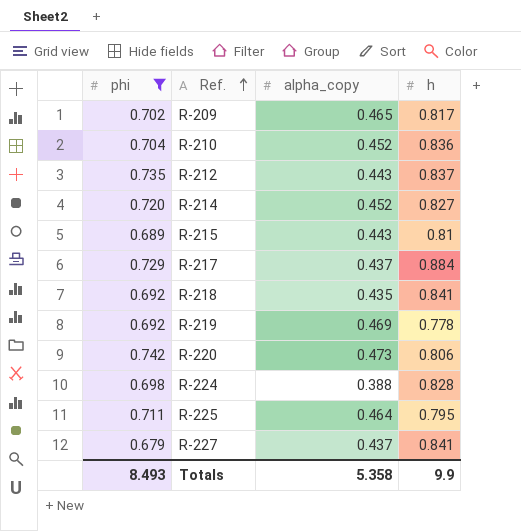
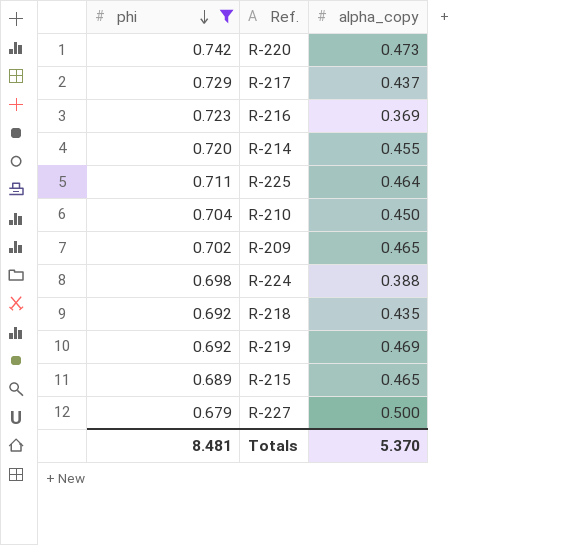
row order: Ref. ascending -> phi descending
column h | position: 4 -> none
row R-212: 0.735 | 0.443 | 0.837 -> none
row R-216: none -> 0.723 | 0.369
R-214 | alpha_copy: 0.452 -> 0.455
R-210 | alpha_copy: 0.452 -> 0.450
R-215 | alpha_copy: 0.443 -> 0.465
R-227 | alpha_copy: 0.437 -> 0.500
Totals | phi: 8.493 -> 8.481
Totals | alpha_copy: 5.358 -> 5.370

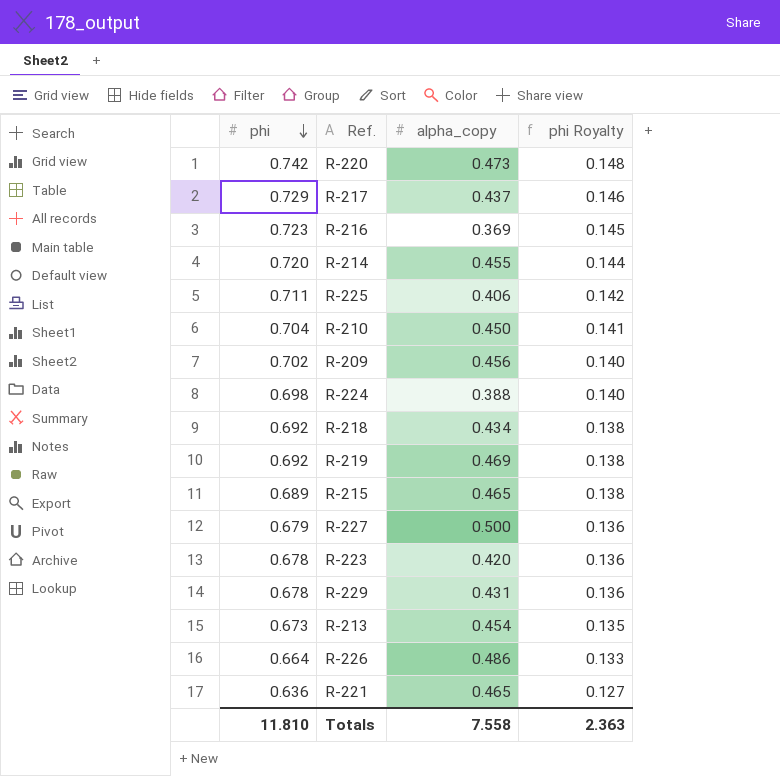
filter: phi >= 0.679 -> none
column phi Royalty | formula: none -> [phi] * 0.2
R-225 | alpha_copy: 0.464 -> 0.406
R-209 | alpha_copy: 0.465 -> 0.456
R-218 | alpha_copy: 0.435 -> 0.434
Totals | phi: 8.481 -> 11.810
Totals | alpha_copy: 5.370 -> 7.558

